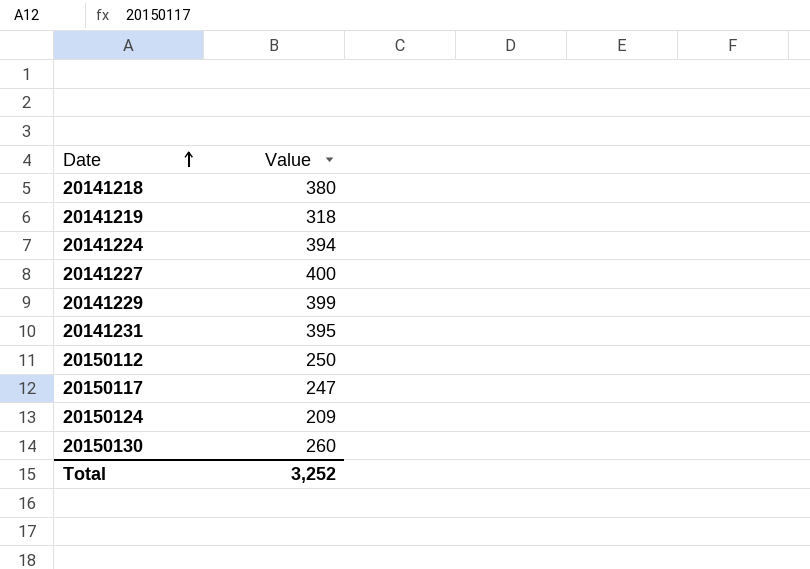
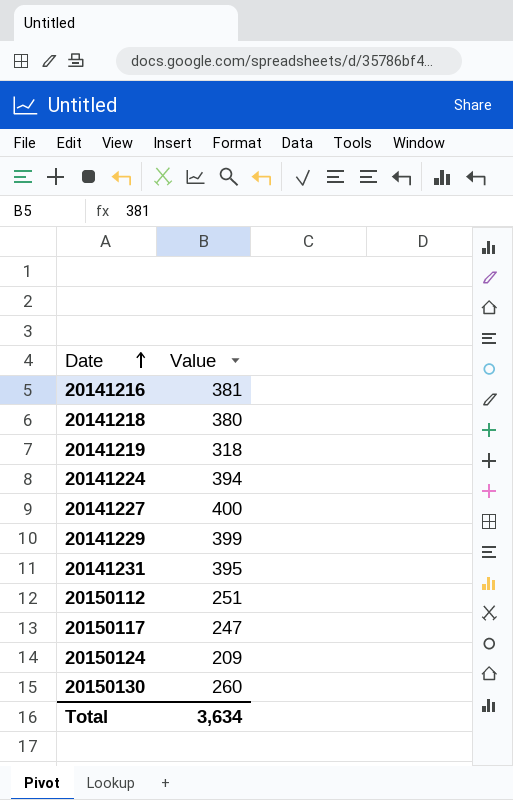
row 20141216: none -> 381
20150112 | Value: 250 -> 251
Total | Value: 3,252 -> 3,634

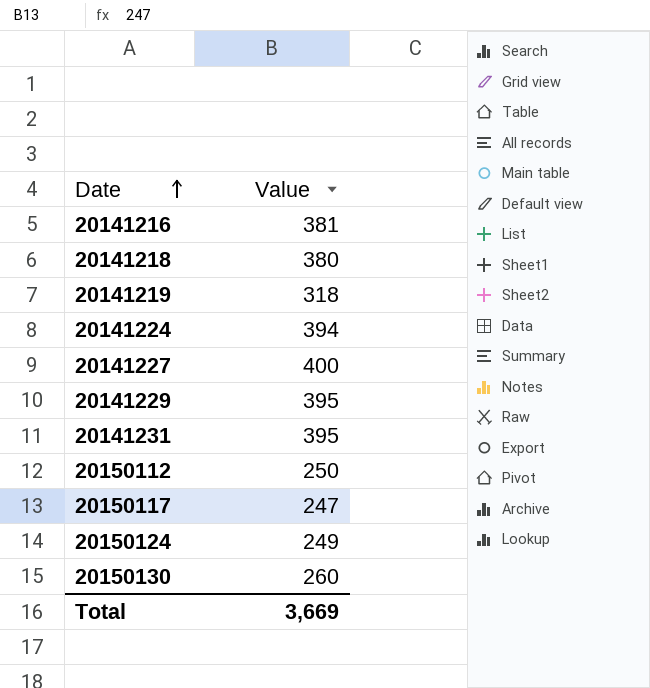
20141229 | Value: 399 -> 395
20150112 | Value: 251 -> 250
20150124 | Value: 209 -> 249
Total | Value: 3,634 -> 3,669

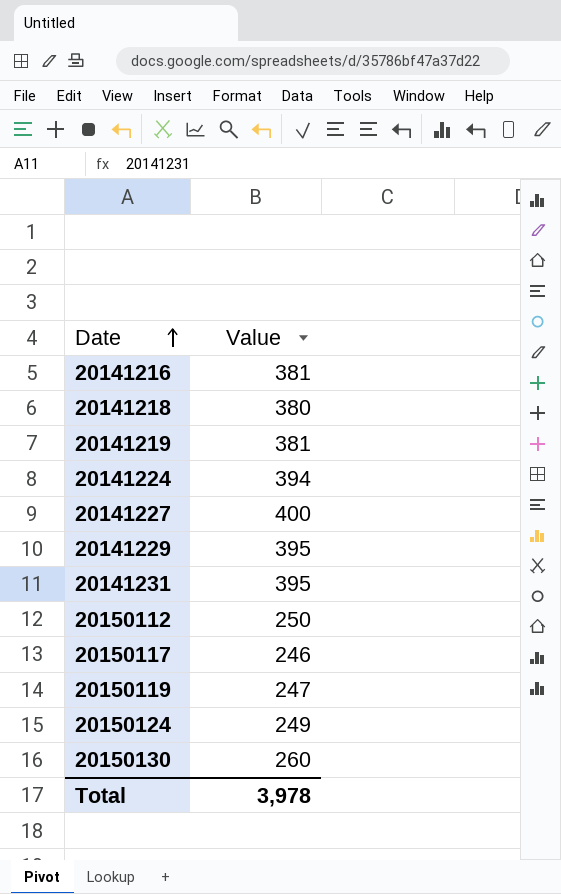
20141219 | Value: 318 -> 381
20150117 | Value: 247 -> 246
row 20150119: none -> 247
Total | Value: 3,669 -> 3,978

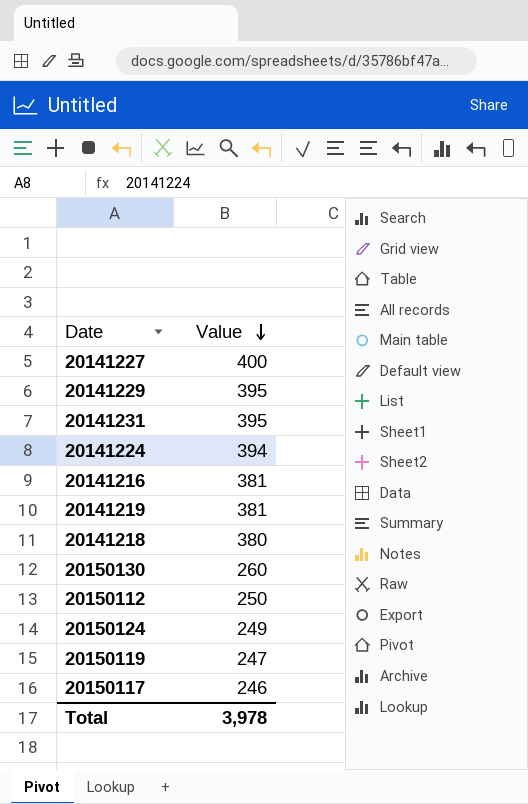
row order: Date ascending -> Value descending

